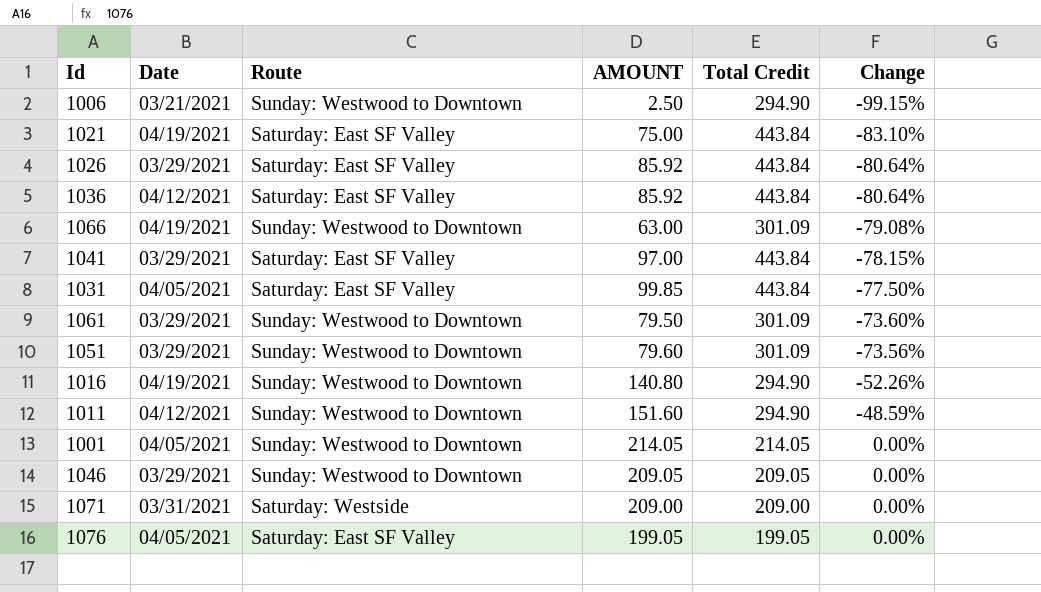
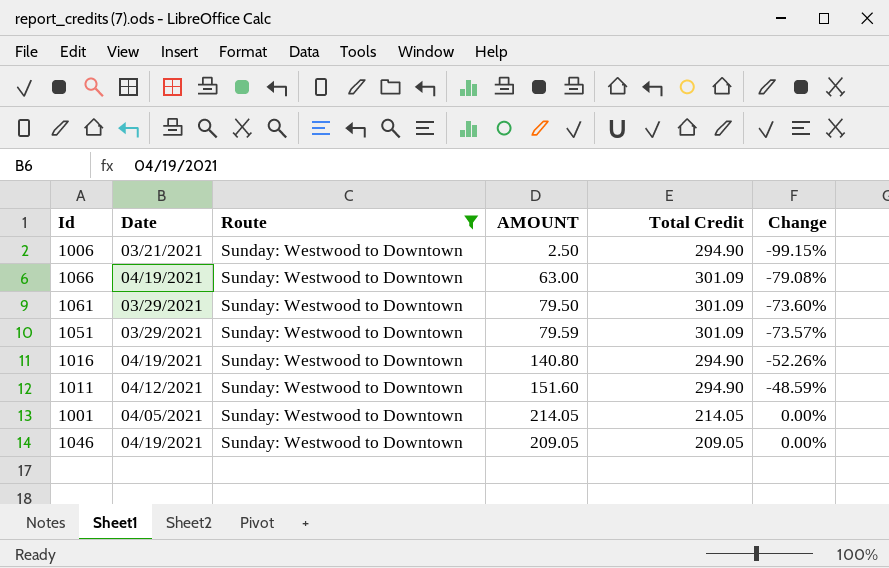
filter: none -> Route = Sunday: Westwood to Downtown
1051 | AMOUNT: 79.60 -> 79.59
1051 | Change: -73.56% -> -73.57%
1046 | Date: 03/29/2021 -> 04/19/2021

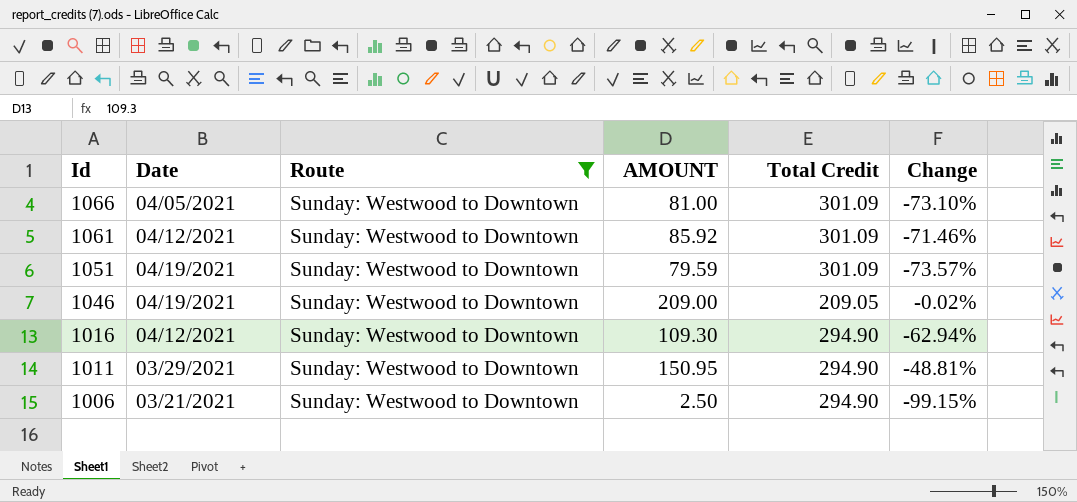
row order: Change ascending -> Id descending
row 1001: 04/05/2021 | Sunday: Westwood to Downtown | 214.05 | 214.05 | 0.00% -> none
1066 | Date: 04/19/2021 -> 04/05/2021
1066 | AMOUNT: 63.00 -> 81.00
1066 | Change: -79.08% -> -73.10%
1061 | Date: 03/29/2021 -> 04/12/2021
1061 | AMOUNT: 79.50 -> 85.92
1061 | Change: -73.60% -> -71.46%
1051 | Date: 03/29/2021 -> 04/19/2021
1046 | AMOUNT: 209.05 -> 209.00
1046 | Change: 0.00% -> -0.02%
1016 | Date: 04/19/2021 -> 04/12/2021
1016 | AMOUNT: 140.80 -> 109.30
1016 | Change: -52.26% -> -62.94%
1011 | Date: 04/12/2021 -> 03/29/2021
1011 | AMOUNT: 151.60 -> 150.95
1011 | Change: -48.59% -> -48.81%

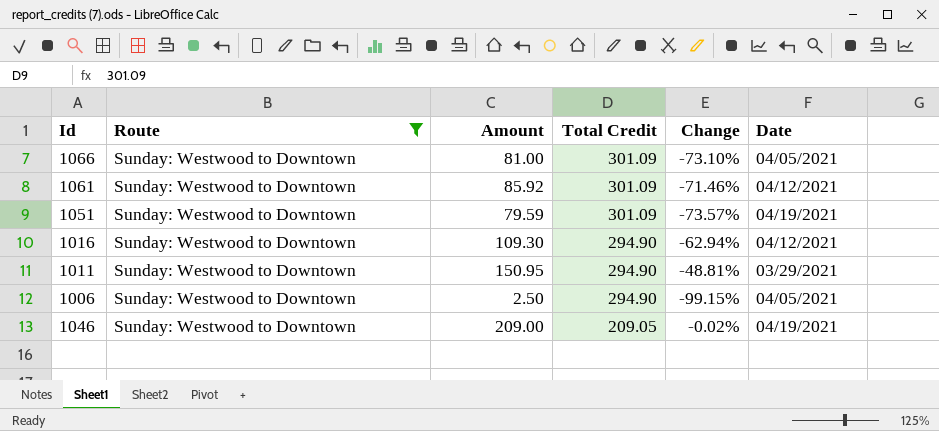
row order: Id descending -> Total Credit descending
column name: AMOUNT -> Amount
column Date | position: 2 -> 6
1006 | Date: 03/21/2021 -> 04/05/2021

